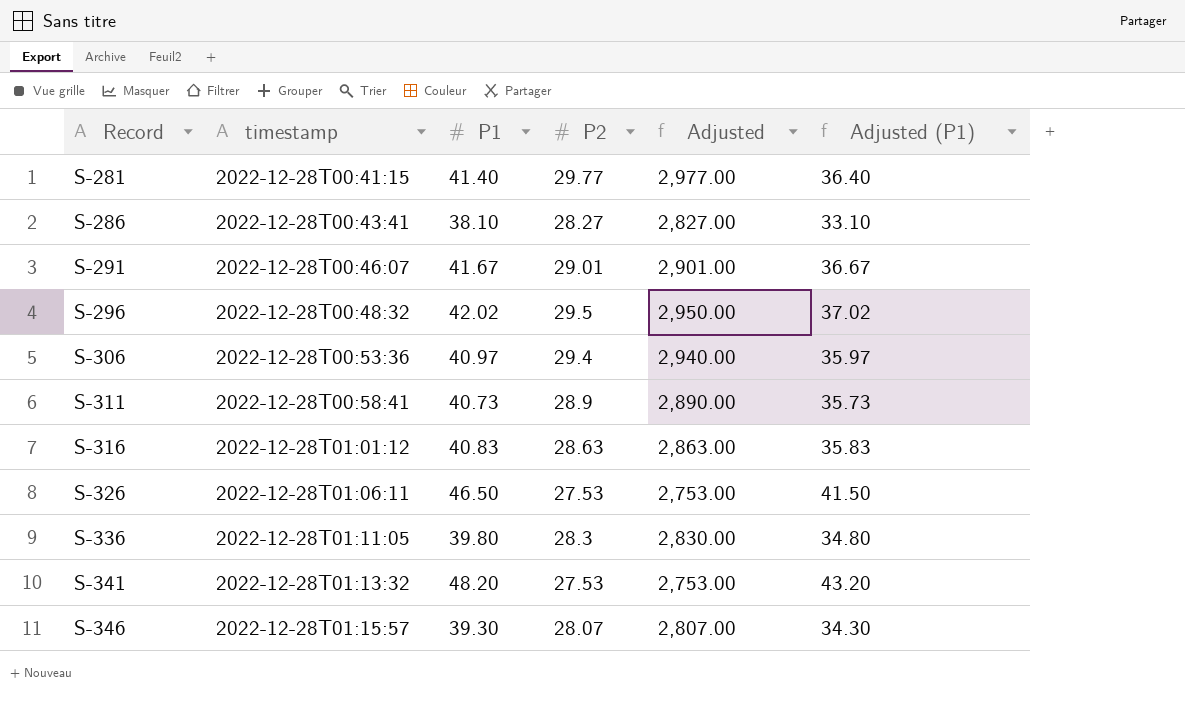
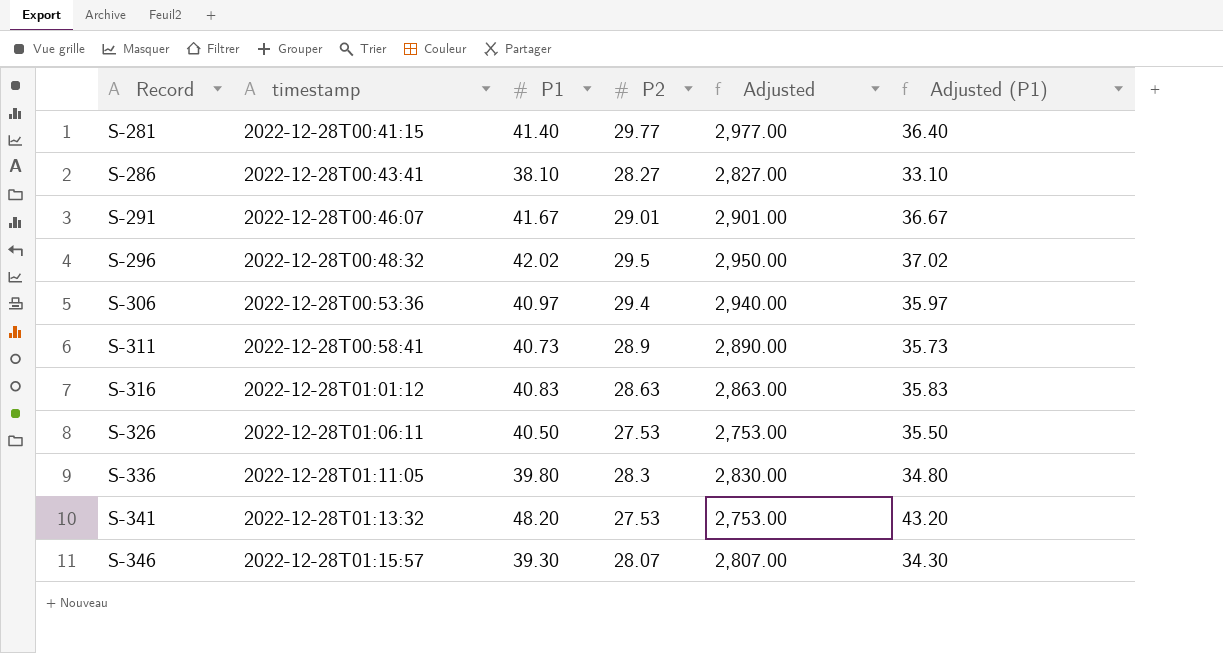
S-326 | P1: 46.50 -> 40.50
S-326 | Adjusted (P1): 41.50 -> 35.50

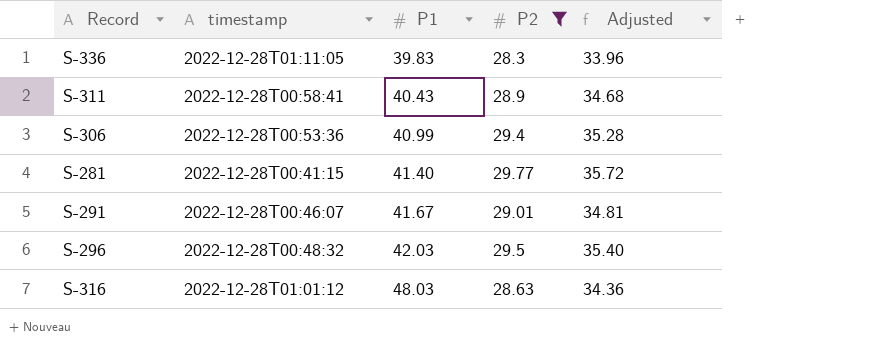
filter: none -> P2 >= 28.3
row order: Record ascending -> P1 ascending
column Adjusted (P1) | formula: [P1] - 5 -> none
column Adjusted | formula: [P2] * 100 -> [P2] * 1.2
S-336 | P1: 39.80 -> 39.83
S-311 | P1: 40.73 -> 40.43
S-306 | P1: 40.97 -> 40.99
S-296 | P1: 42.02 -> 42.03
S-316 | P1: 40.83 -> 48.03

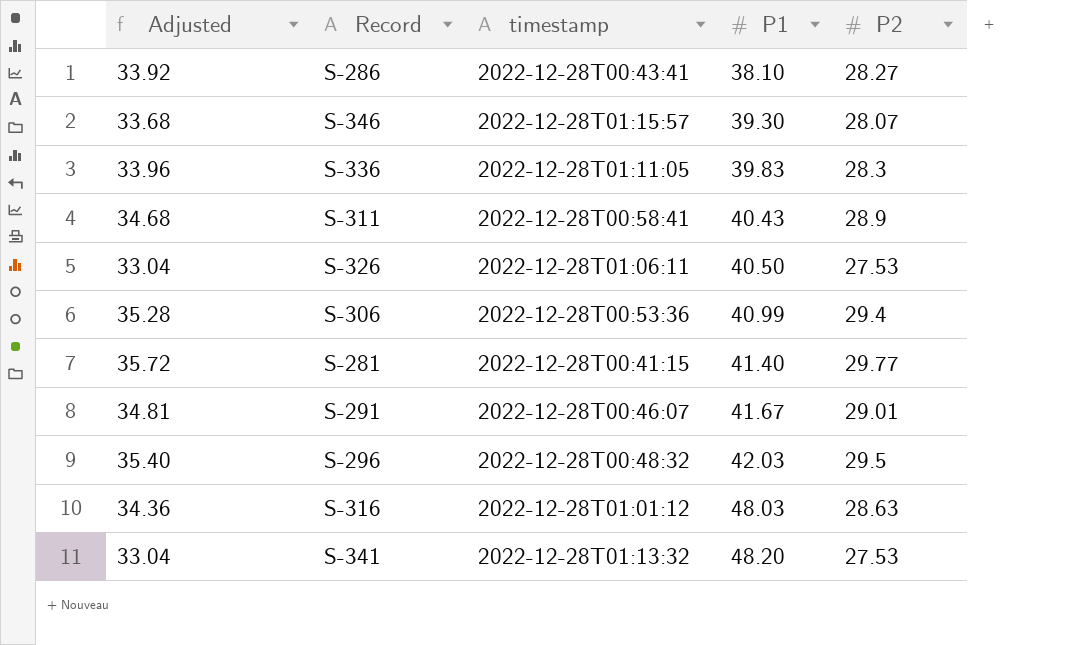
filter: P2 >= 28.3 -> none
column Adjusted | position: 5 -> 1

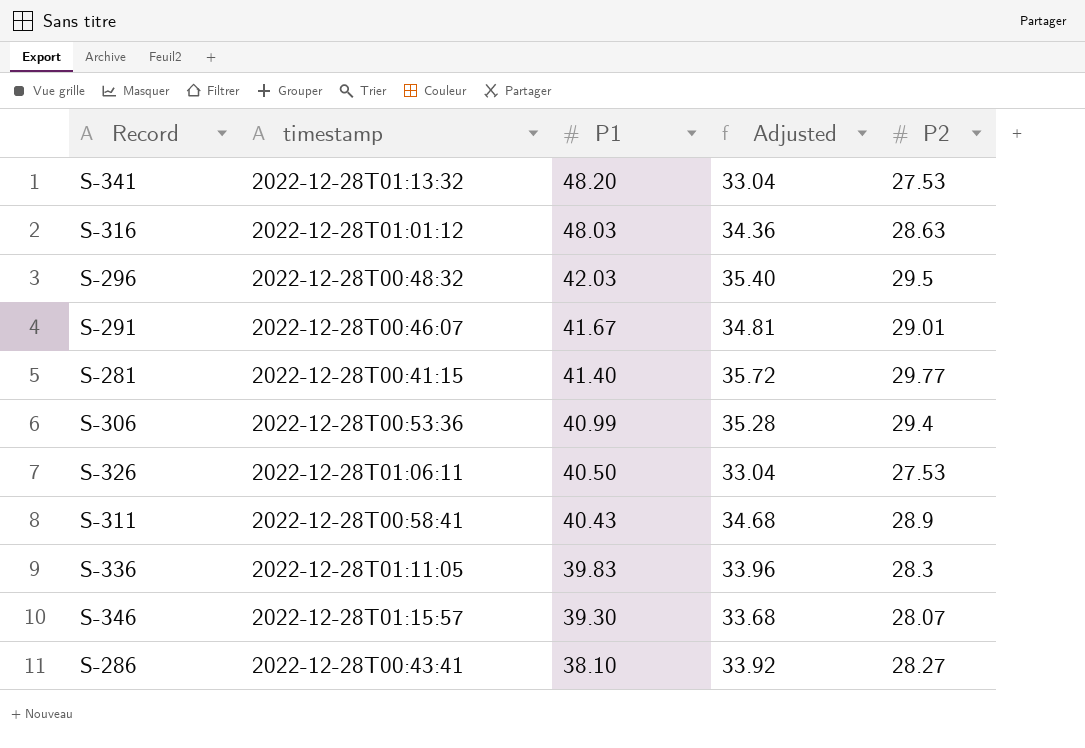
row order: P1 ascending -> P1 descending
column Adjusted | position: 1 -> 4

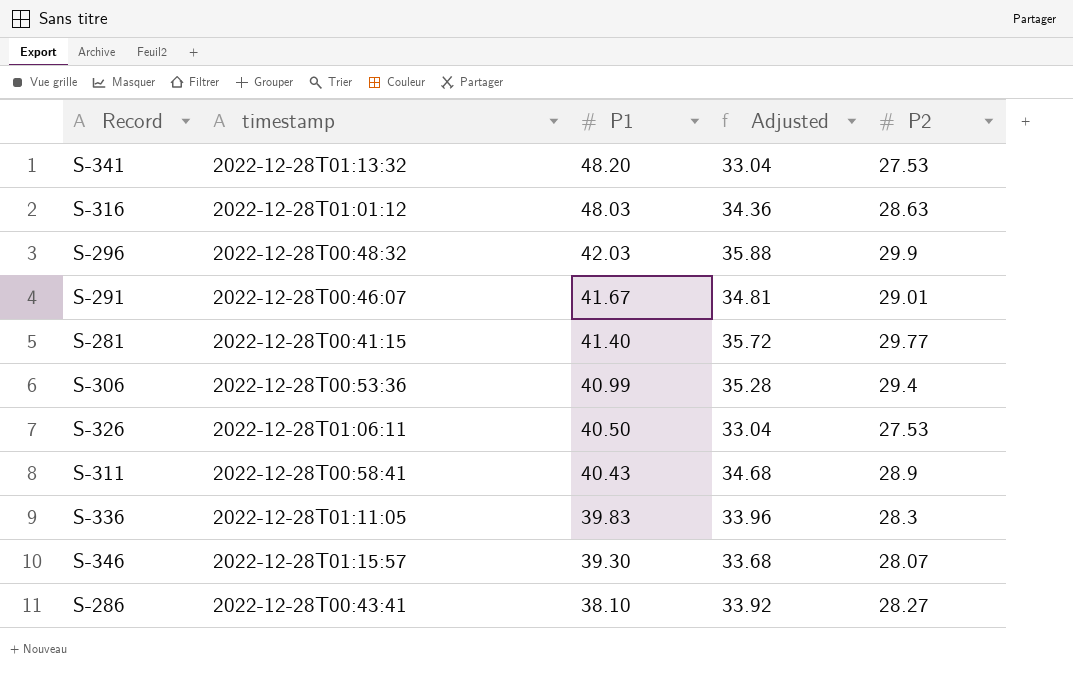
S-296 | Adjusted: 35.40 -> 35.88
S-296 | P2: 29.5 -> 29.9

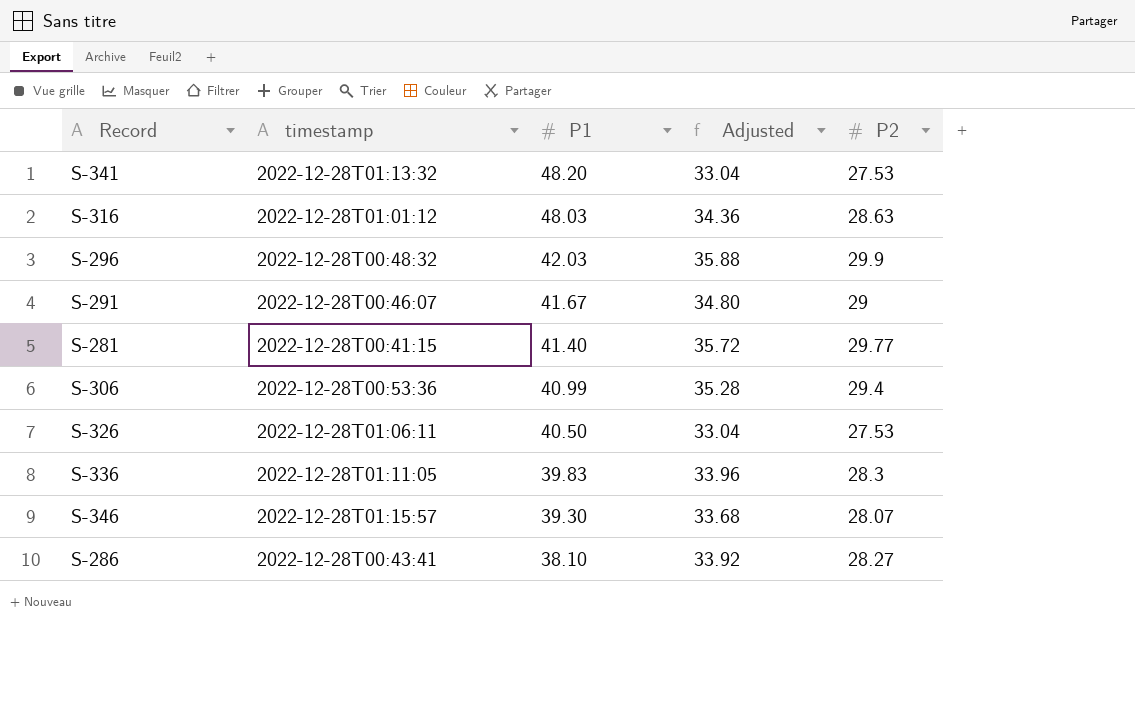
row S-311: 2022-12-28T00:58:41 | 40.43 | 34.68 | 28.9 -> none
S-291 | Adjusted: 34.81 -> 34.80
S-291 | P2: 29.01 -> 29

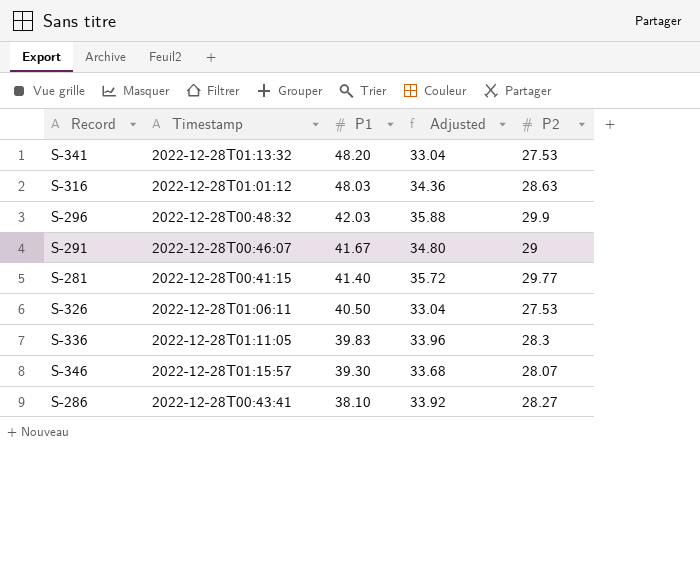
column name: timestamp -> Timestamp
row S-306: 2022-12-28T00:53:36 | 40.99 | 35.28 | 29.4 -> none

